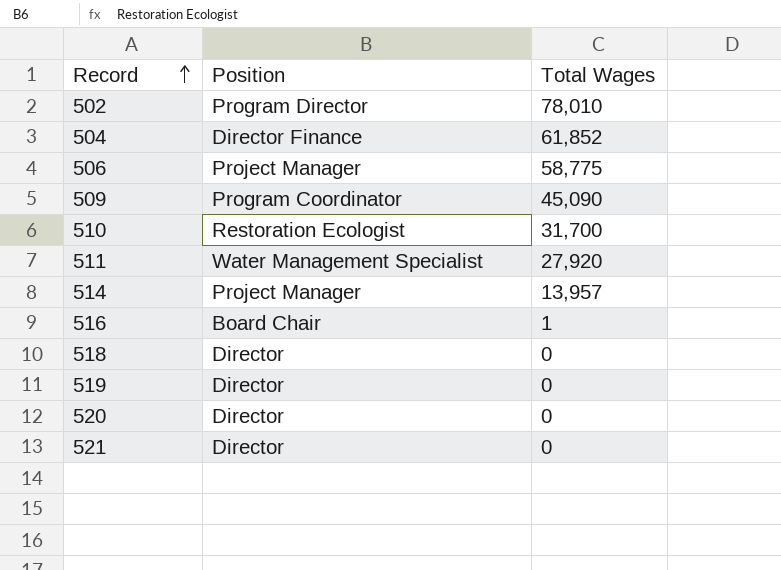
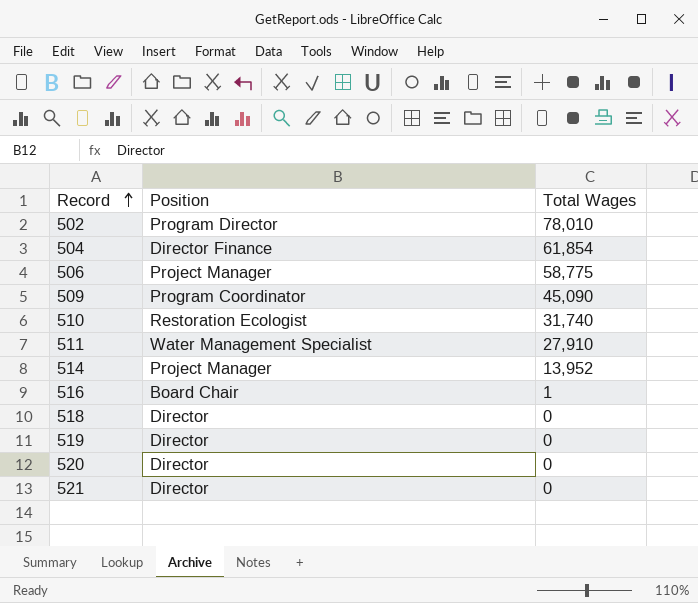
504 | Total Wages: 61,852 -> 61,854
510 | Total Wages: 31,700 -> 31,740
511 | Total Wages: 27,920 -> 27,910
514 | Total Wages: 13,957 -> 13,952

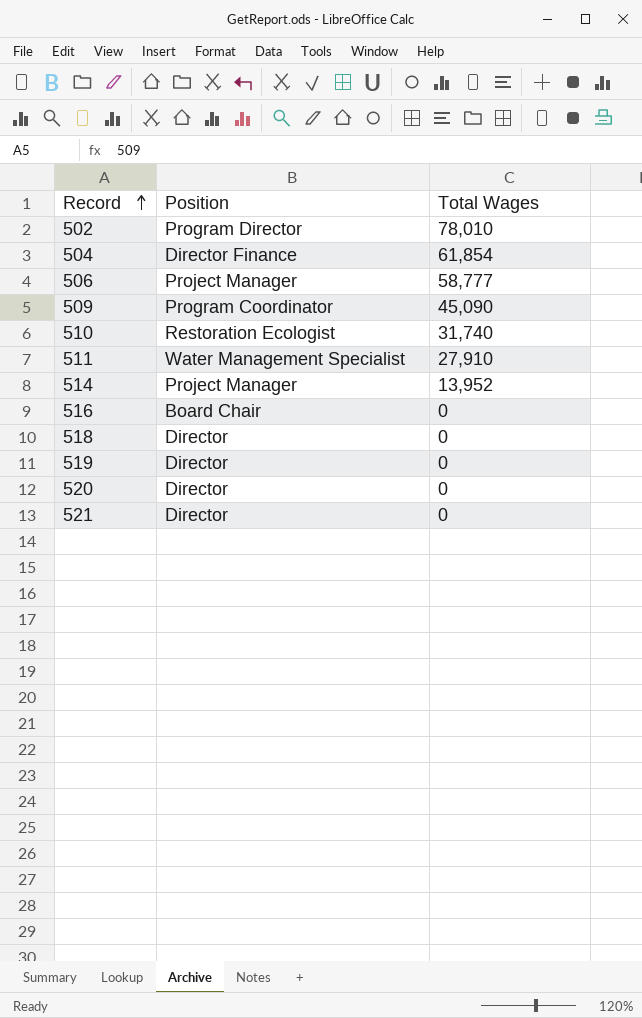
506 | Total Wages: 58,775 -> 58,777
516 | Total Wages: 1 -> 0

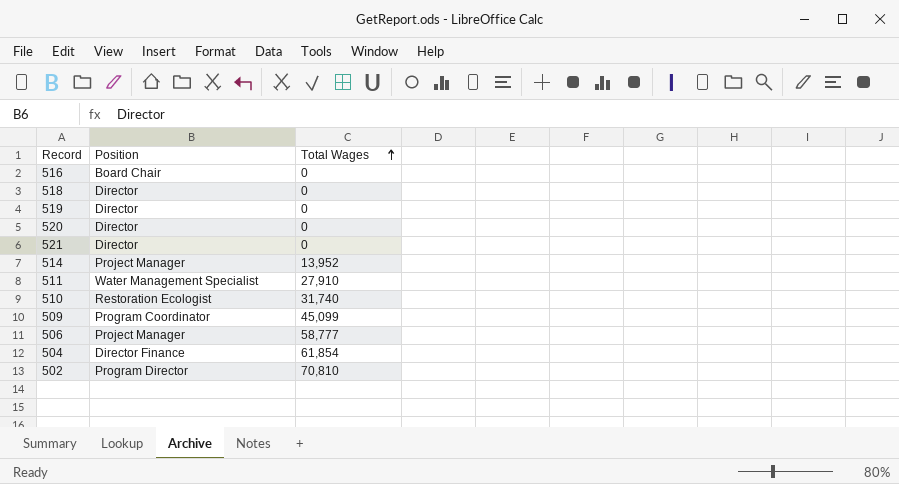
row order: Record ascending -> Total Wages ascending
509 | Total Wages: 45,090 -> 45,099
502 | Total Wages: 78,010 -> 70,810

